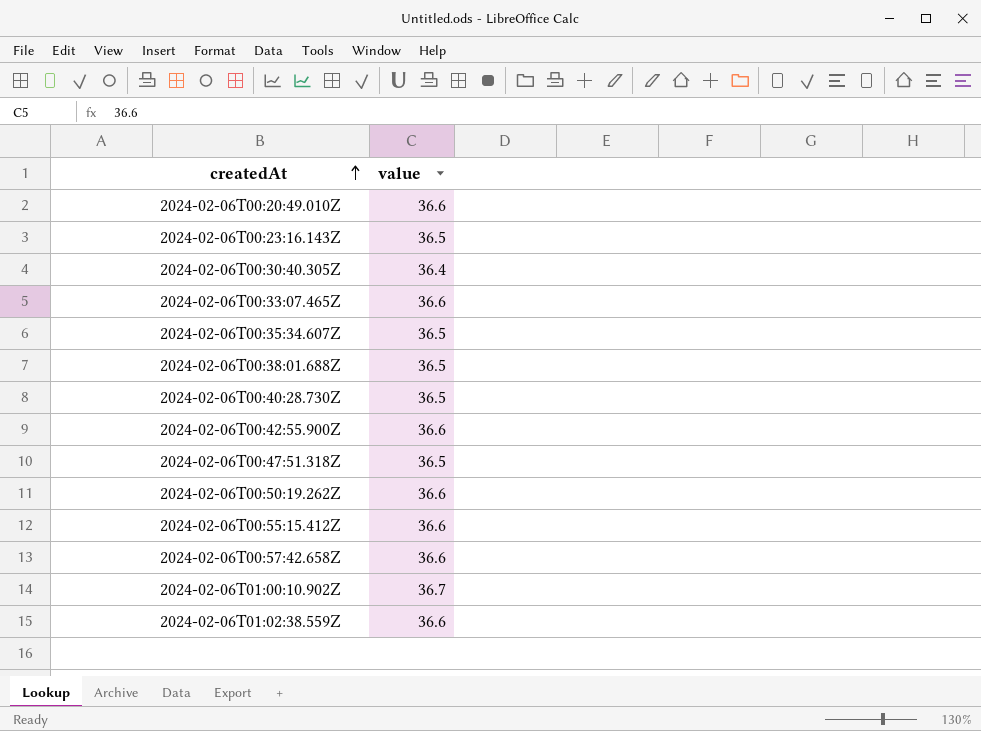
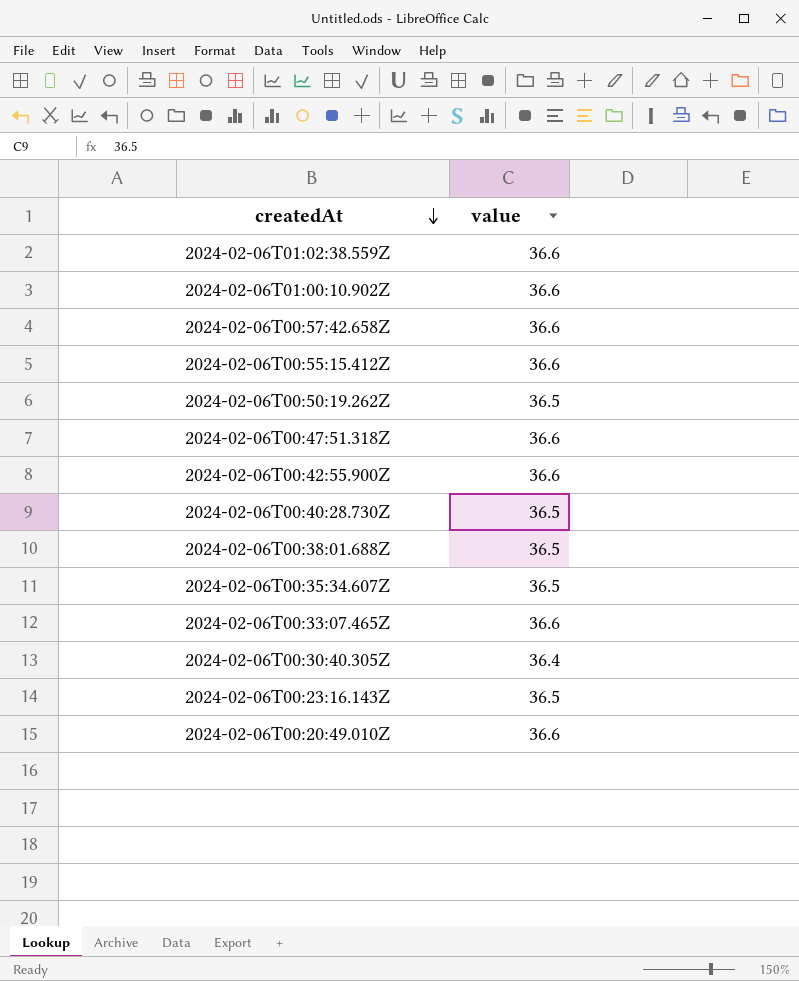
row order: createdAt ascending -> createdAt descending
2024-02-06T01:00:10.902Z | value: 36.7 -> 36.6
2024-02-06T00:50:19.262Z | value: 36.6 -> 36.5
2024-02-06T00:47:51.318Z | value: 36.5 -> 36.6

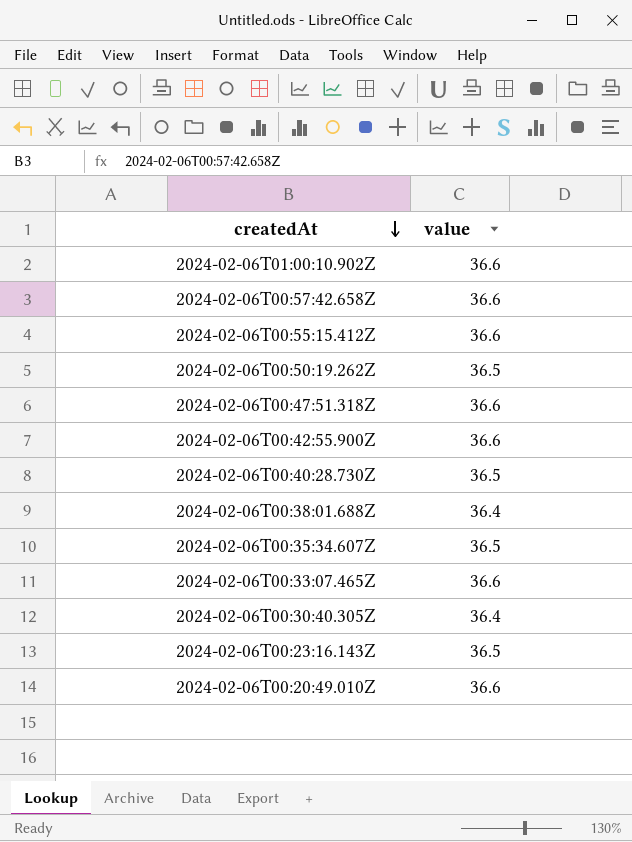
row 2024-02-06T01:02:38.559Z: 36.6 -> none
2024-02-06T00:38:01.688Z | value: 36.5 -> 36.4

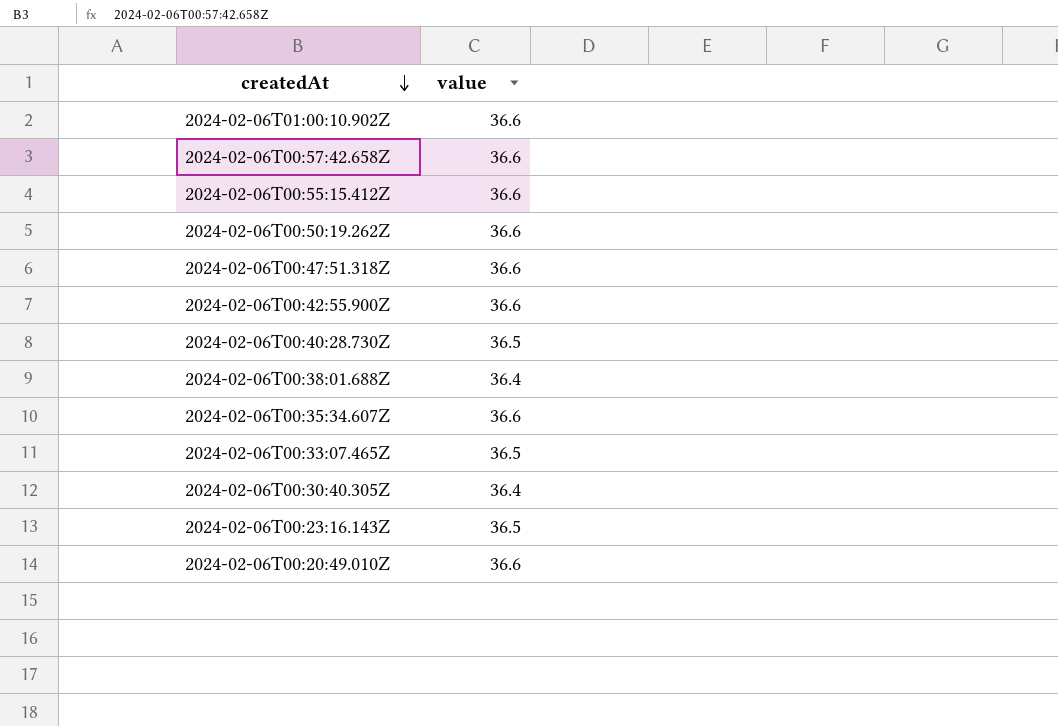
2024-02-06T00:50:19.262Z | value: 36.5 -> 36.6
2024-02-06T00:35:34.607Z | value: 36.5 -> 36.6
2024-02-06T00:33:07.465Z | value: 36.6 -> 36.5

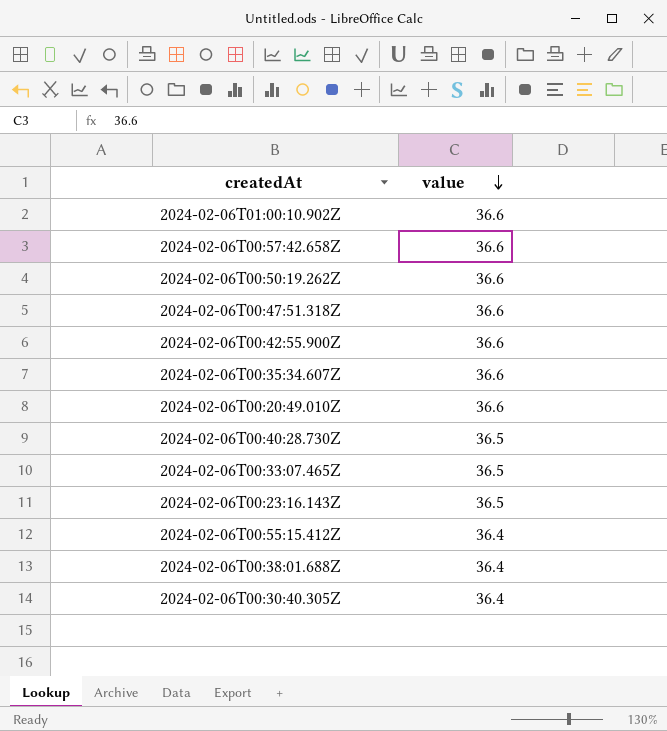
row order: createdAt descending -> value descending
2024-02-06T00:55:15.412Z | value: 36.6 -> 36.4

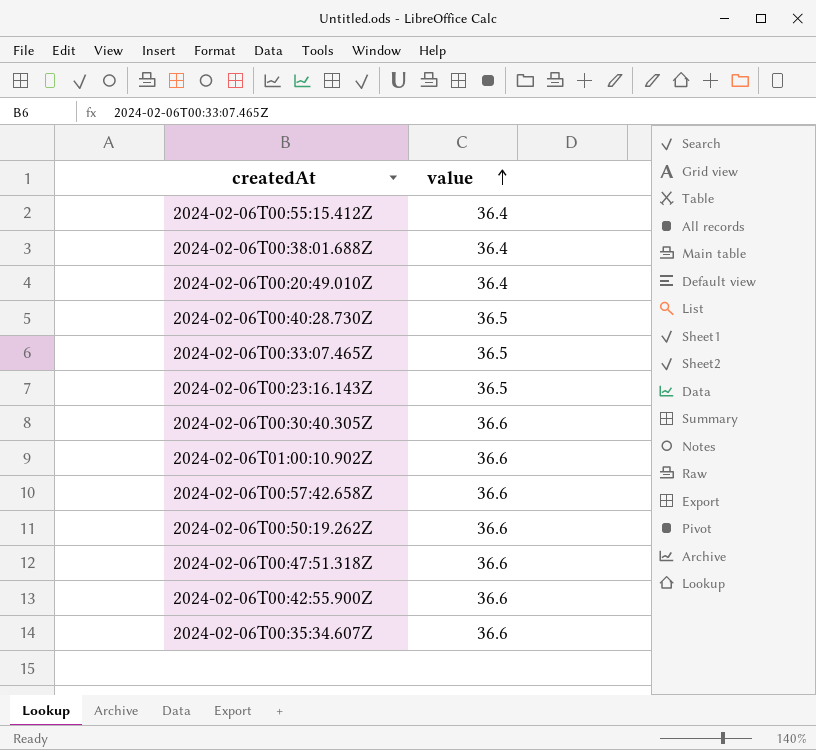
row order: value descending -> value ascending
2024-02-06T00:20:49.010Z | value: 36.6 -> 36.4
2024-02-06T00:30:40.305Z | value: 36.4 -> 36.6

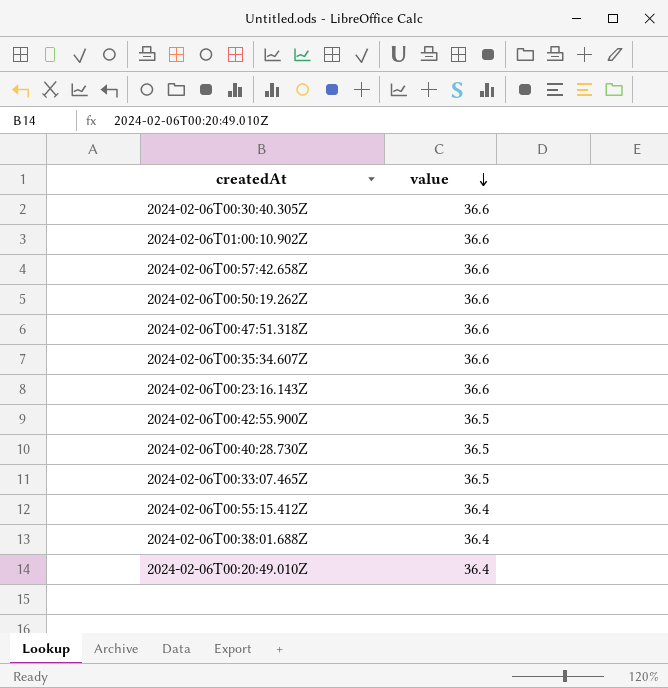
row order: value ascending -> value descending
2024-02-06T00:23:16.143Z | value: 36.5 -> 36.6
2024-02-06T00:42:55.900Z | value: 36.6 -> 36.5

